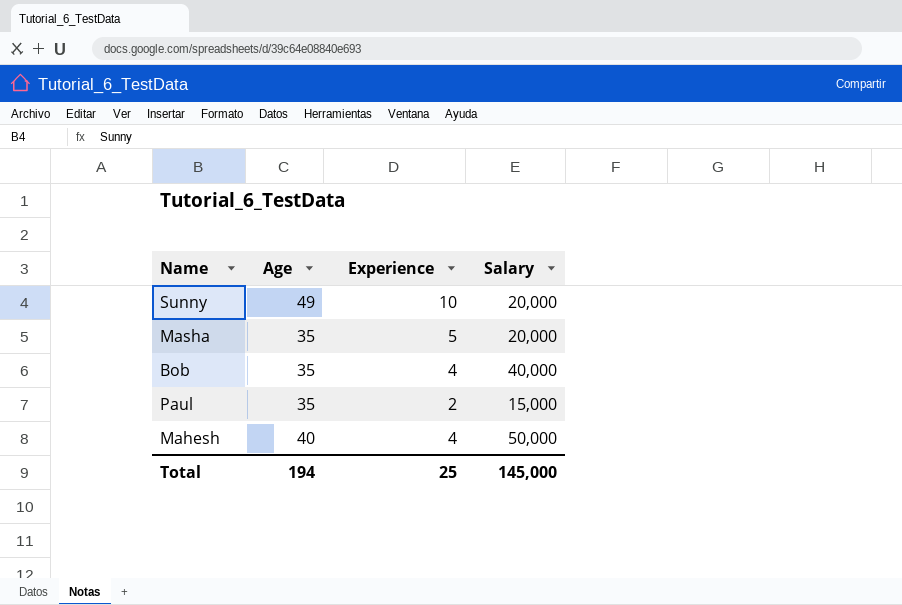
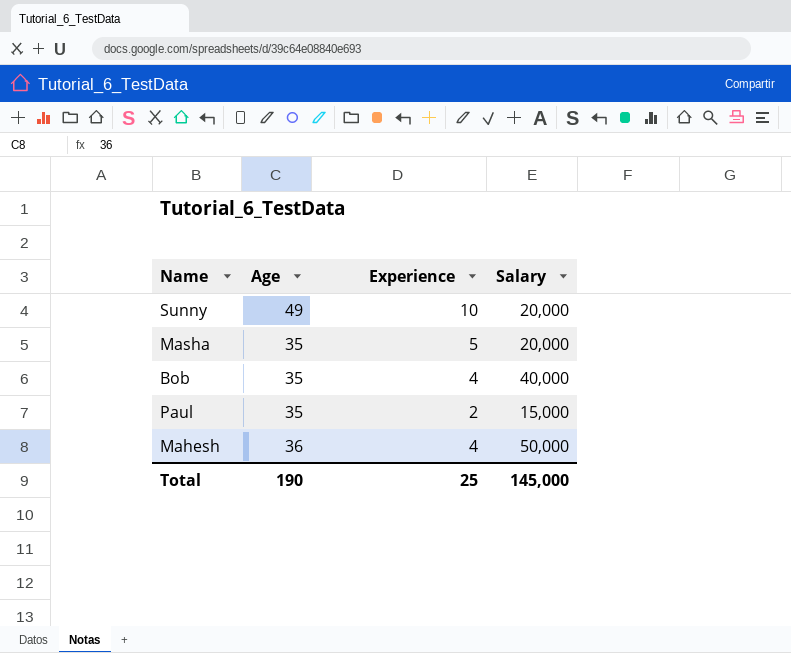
Mahesh | Age: 40 -> 36
Total | Age: 194 -> 190

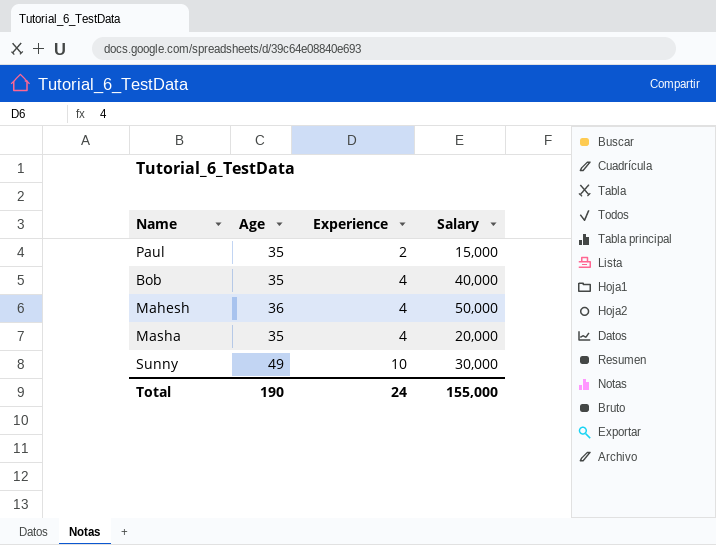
row order: none -> Experience ascending
Masha | Experience: 5 -> 4
Sunny | Salary: 20,000 -> 30,000
Total | Experience: 25 -> 24
Total | Salary: 145,000 -> 155,000

